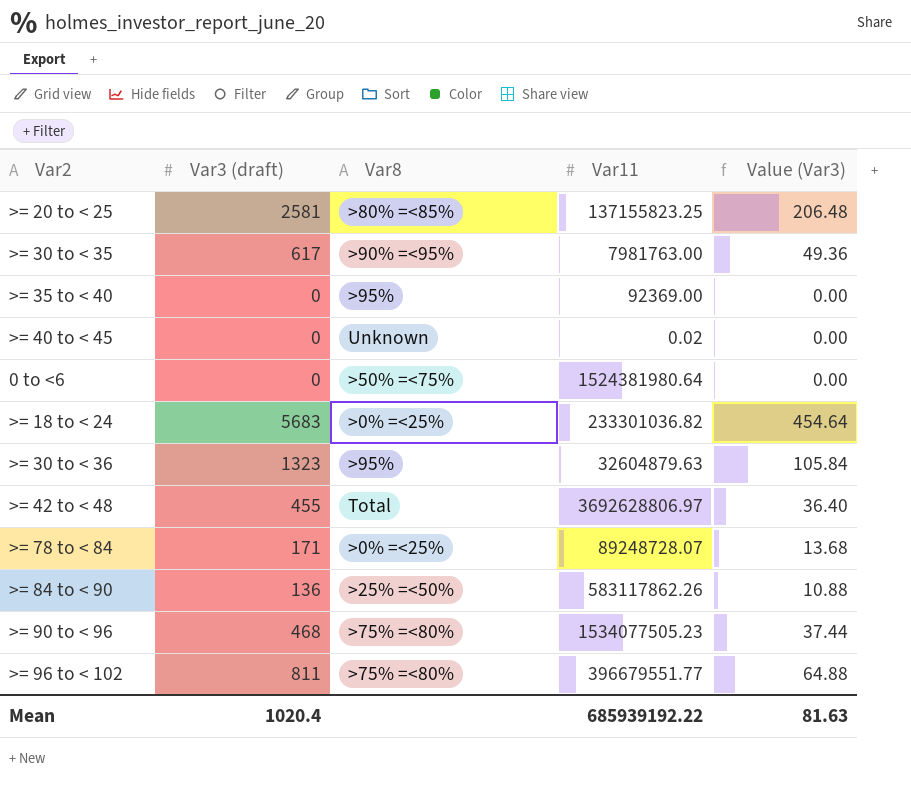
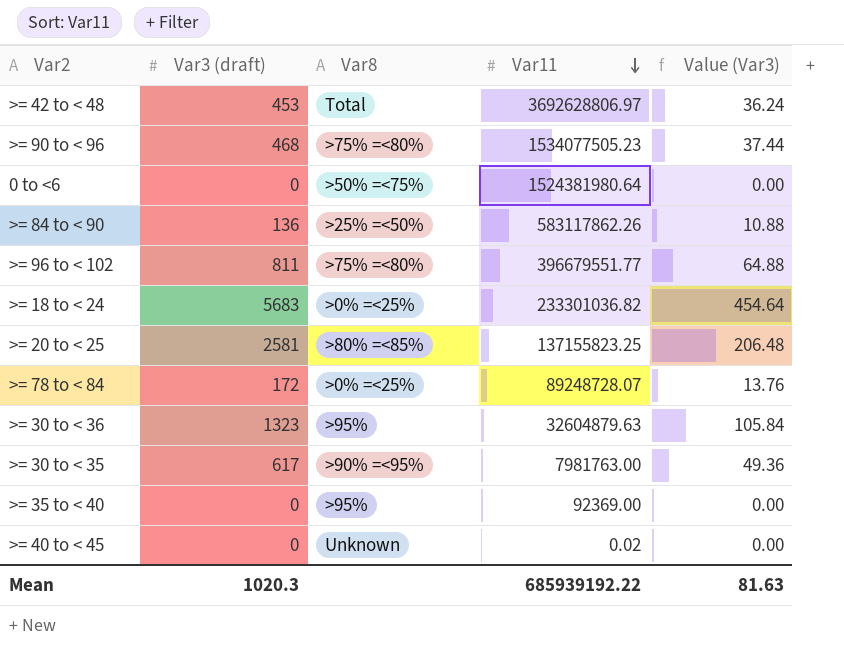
row order: none -> Var11 descending
>= 42 to < 48 | Var3 (draft): 455 -> 453
>= 42 to < 48 | Value (Var3): 36.40 -> 36.24
>= 78 to < 84 | Var3 (draft): 171 -> 172
>= 78 to < 84 | Value (Var3): 13.68 -> 13.76
Mean | Var3 (draft): 1020.4 -> 1020.3

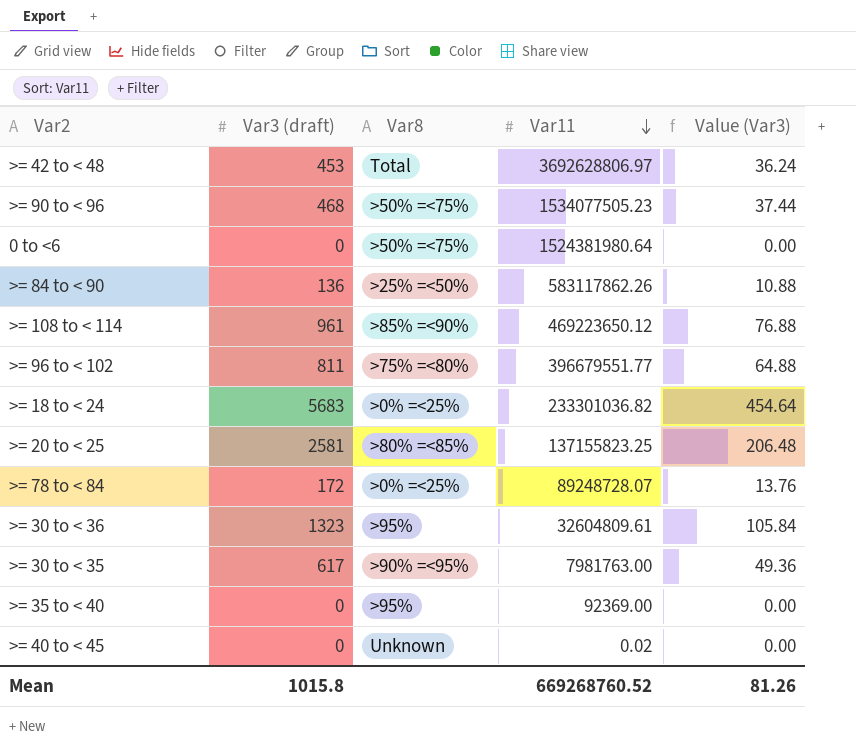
>= 90 to < 96 | Var8: >75% =<80% -> >50% =<75%
row >= 108 to < 114: none -> 961 | >85% =<90% | 469223650.12 | 76.88
>= 30 to < 36 | Var11: 32604879.63 -> 32604809.61
Mean | Var3 (draft): 1020.3 -> 1015.8
Mean | Var11: 685939192.22 -> 669268760.52
Mean | Value (Var3): 81.63 -> 81.26

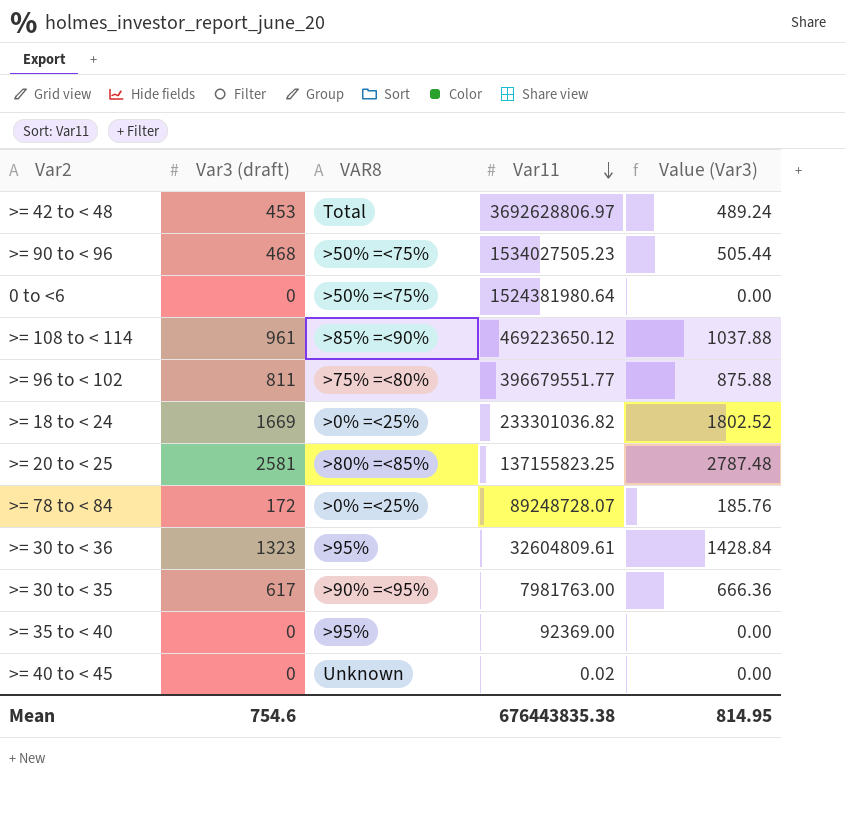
column name: Var8 -> VAR8
column Value (Var3) | formula: [Var3 (draft)] * 0.08 -> [Var3 (draft)] * 1.08
row >= 84 to < 90: 136 | >25% =<50% | 583117862.26 | 10.88 -> none
>= 90 to < 96 | Var11: 1534077505.23 -> 1534027505.23
>= 18 to < 24 | Var3 (draft): 5683 -> 1669
Mean | Var3 (draft): 1015.8 -> 754.6
Mean | Var11: 669268760.52 -> 676443835.38
Mean | Value (Var3): 81.26 -> 814.95

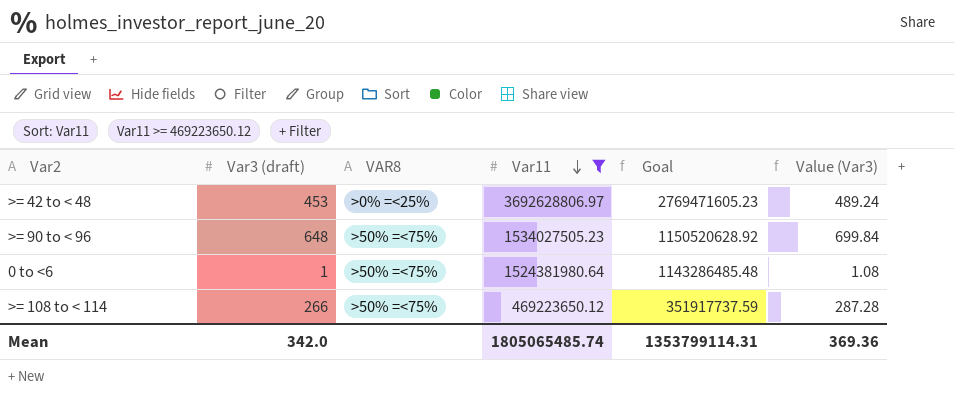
filter: none -> Var11 >= 469223650.12
column Goal | formula: none -> [Var11] * 0.75
>= 42 to < 48 | VAR8: Total -> >0% =<25%
>= 90 to < 96 | Var3 (draft): 468 -> 648
>= 90 to < 96 | Value (Var3): 505.44 -> 699.84
0 to <6 | Var3 (draft): 0 -> 1
0 to <6 | Value (Var3): 0.00 -> 1.08
>= 108 to < 114 | Var3 (draft): 961 -> 266
>= 108 to < 114 | VAR8: >85% =<90% -> >50% =<75%
>= 108 to < 114 | Value (Var3): 1037.88 -> 287.28
Mean | Var3 (draft): 754.6 -> 342.0
Mean | Var11: 676443835.38 -> 1805065485.74
Mean | Value (Var3): 814.95 -> 369.36

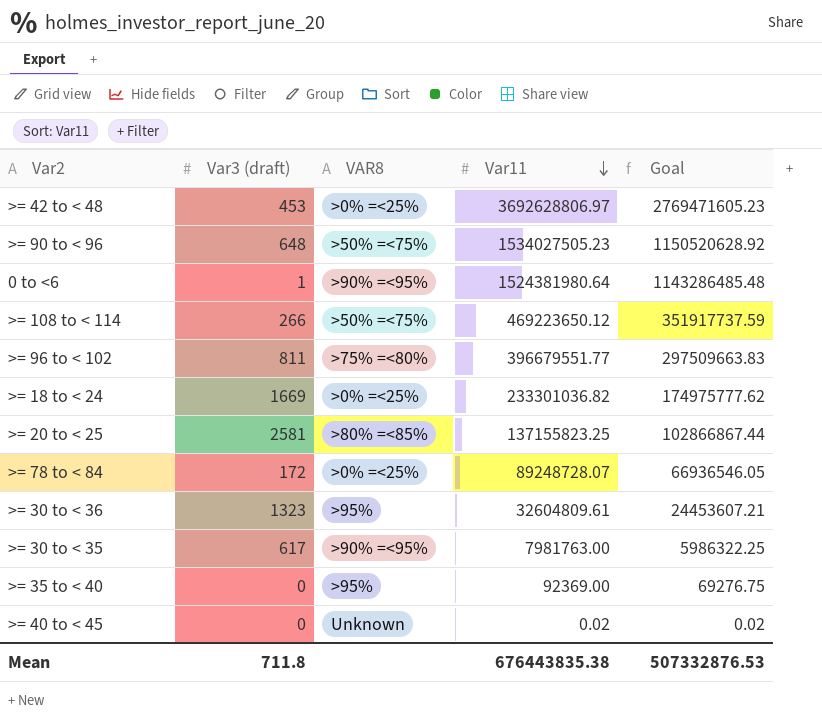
filter: Var11 >= 469223650.12 -> none
column Value (Var3) | formula: [Var3 (draft)] * 1.08 -> none
0 to <6 | VAR8: >50% =<75% -> >90% =<95%
Mean | Var3 (draft): 342.0 -> 711.8
Mean | Var11: 1805065485.74 -> 676443835.38
Mean | Goal: 1353799114.31 -> 507332876.53

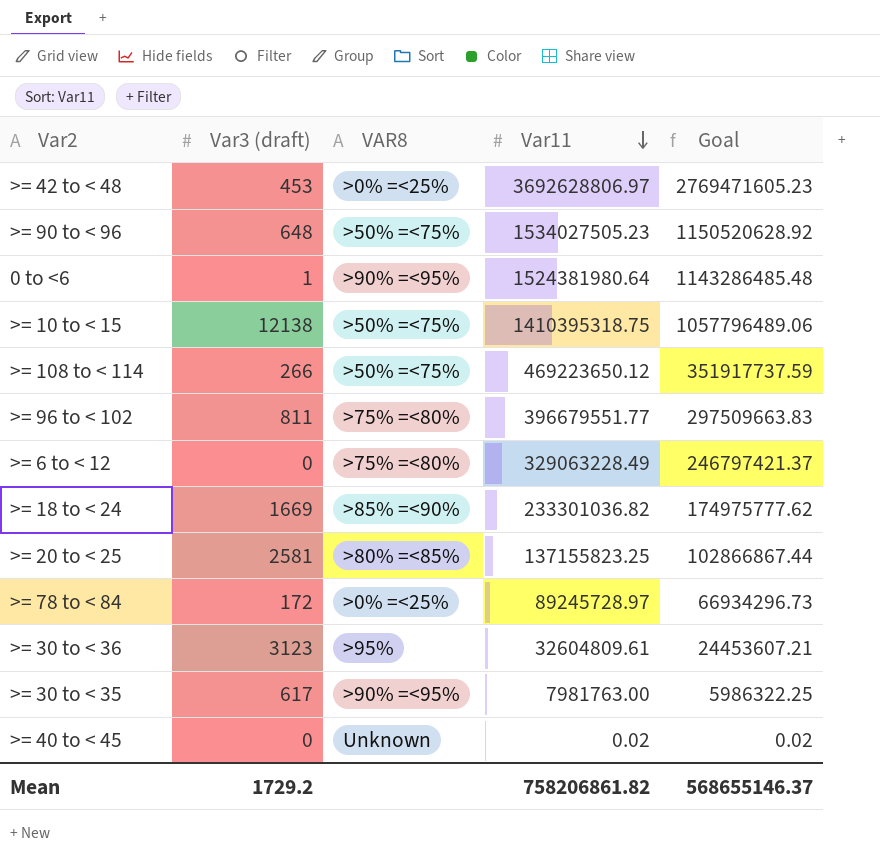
row >= 35 to < 40: 0 | >95% | 92369.00 | 69276.75 -> none
row >= 10 to < 15: none -> 12138 | >50% =<75% | 1410395318.75 | 1057796489.06
row >= 6 to < 12: none -> 0 | >75% =<80% | 329063228.49 | 246797421.37
>= 18 to < 24 | VAR8: >0% =<25% -> >85% =<90%
>= 78 to < 84 | Var11: 89248728.07 -> 89245728.97
>= 78 to < 84 | Goal: 66936546.05 -> 66934296.73
>= 30 to < 36 | Var3 (draft): 1323 -> 3123
Mean | Var3 (draft): 711.8 -> 1729.2
Mean | Var11: 676443835.38 -> 758206861.82
Mean | Goal: 507332876.53 -> 568655146.37

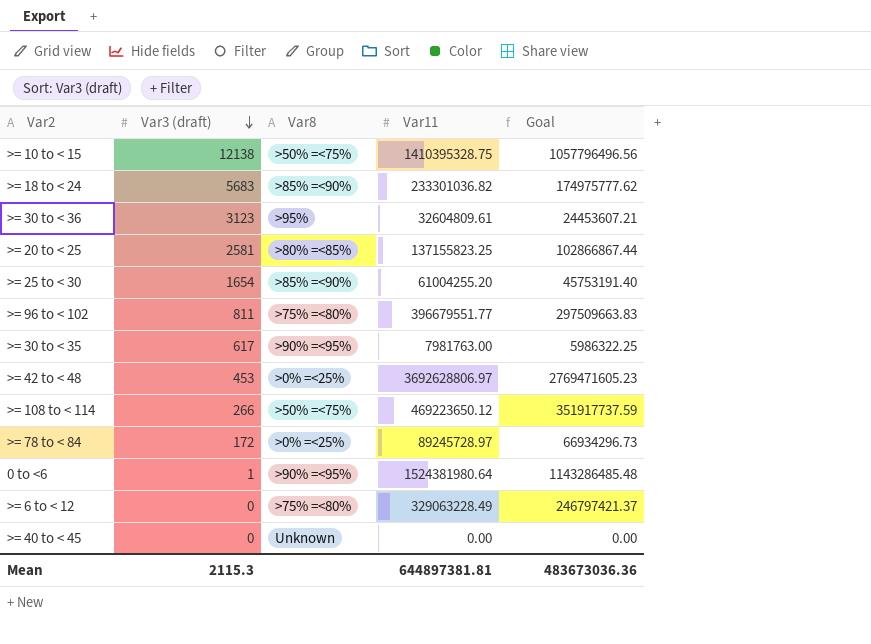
row order: Var11 descending -> Var3 (draft) descending
column name: VAR8 -> Var8
row >= 90 to < 96: 648 | >50% =<75% | 1534027505.23 | 1150520628.92 -> none
>= 10 to < 15 | Var11: 1410395318.75 -> 1410395328.75
>= 10 to < 15 | Goal: 1057796489.06 -> 1057796496.56
>= 18 to < 24 | Var3 (draft): 1669 -> 5683
row >= 25 to < 30: none -> 1654 | >85% =<90% | 61004255.20 | 45753191.40
>= 40 to < 45 | Var11: 0.02 -> 0.00
>= 40 to < 45 | Goal: 0.02 -> 0.00
Mean | Var3 (draft): 1729.2 -> 2115.3
Mean | Var11: 758206861.82 -> 644897381.81
Mean | Goal: 568655146.37 -> 483673036.36

